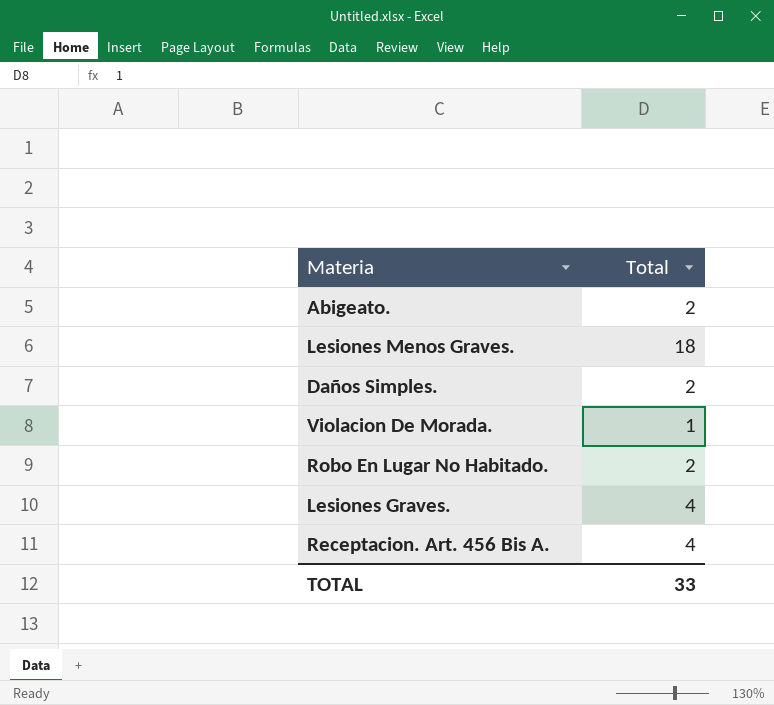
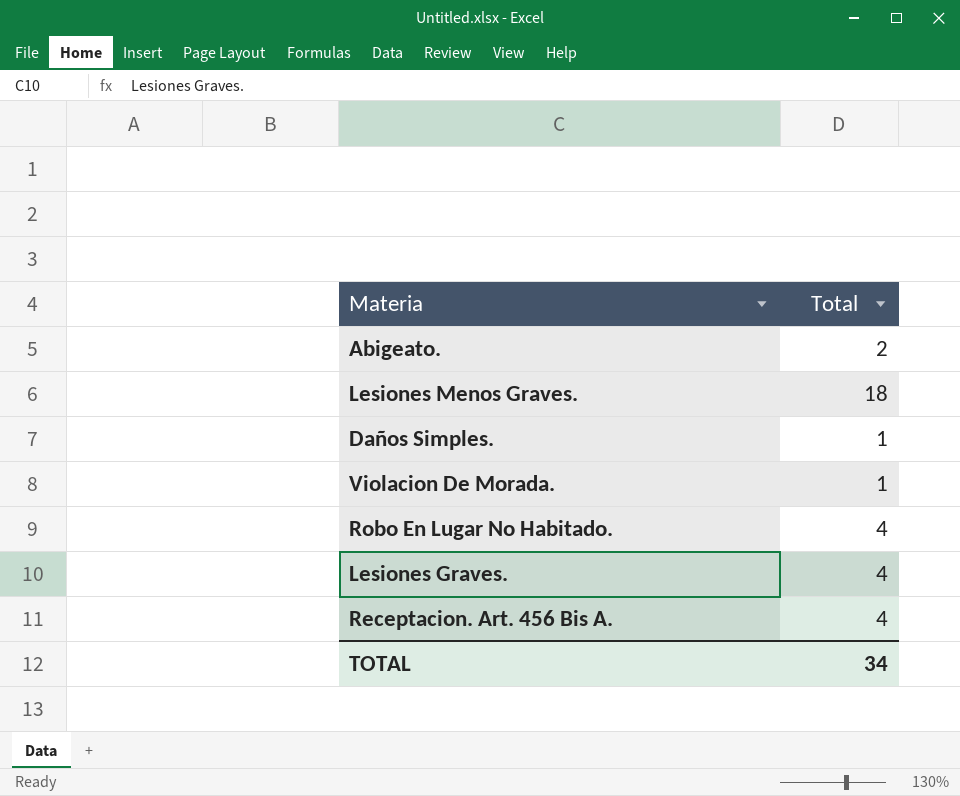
Daños Simples. | Total: 2 -> 1
Robo En Lugar No Habitado. | Total: 2 -> 4
TOTAL | Total: 33 -> 34

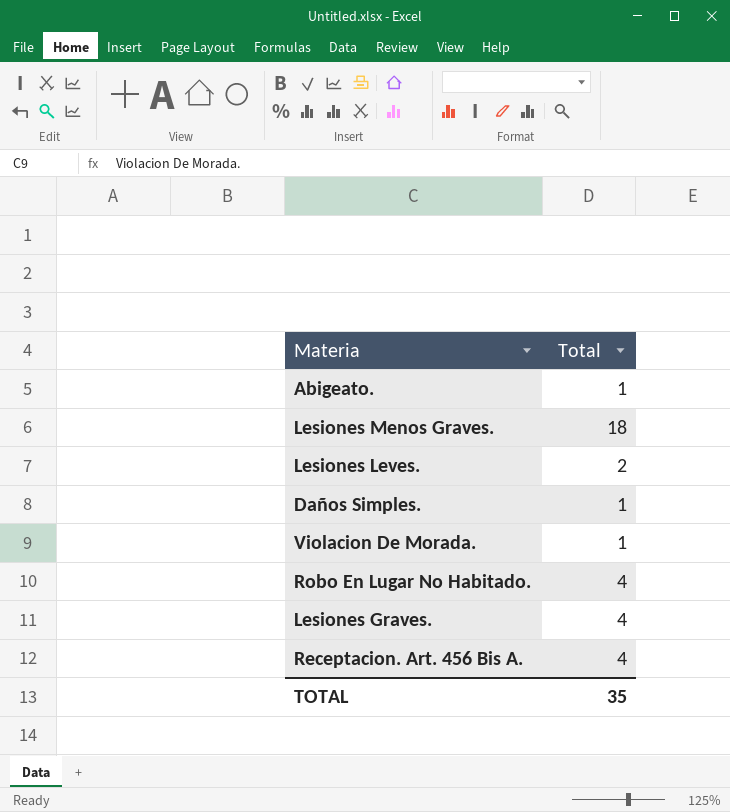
Abigeato. | Total: 2 -> 1
row Lesiones Leves.: none -> 2
TOTAL | Total: 34 -> 35

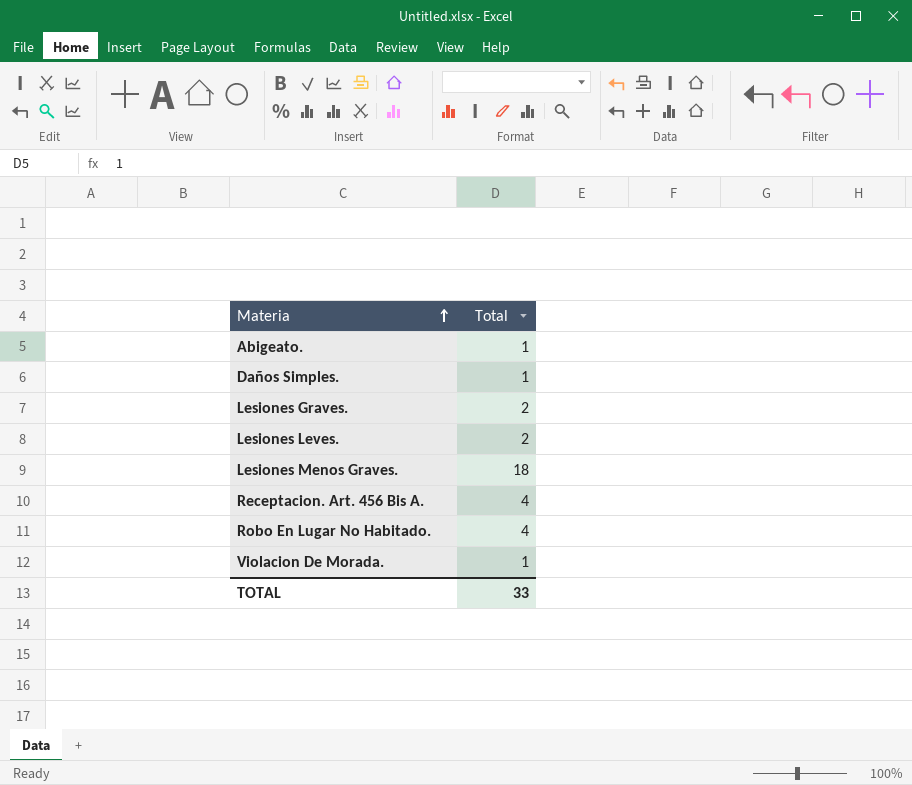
row order: none -> Materia ascending
Lesiones Graves. | Total: 4 -> 2
TOTAL | Total: 35 -> 33

